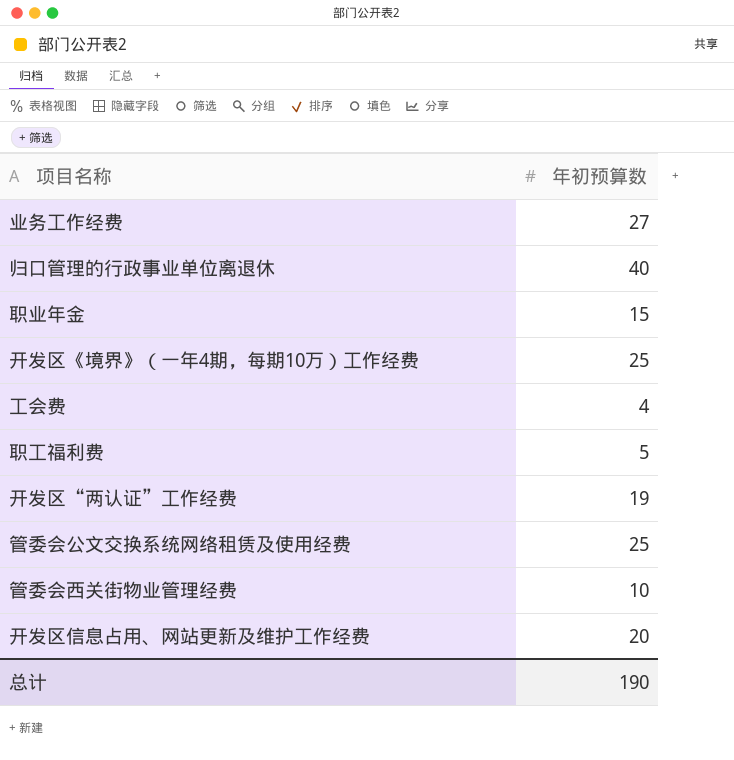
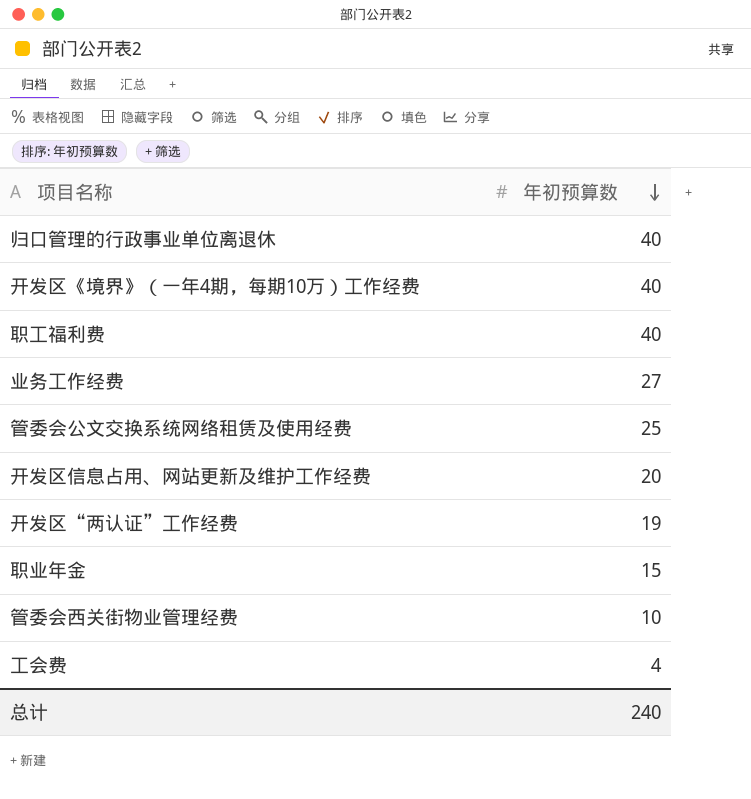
row order: none -> 年初预算数 descending
开发区《境界》（一年4期，每期10万）工作经费 | 年初预算数: 25 -> 40
职工福利费 | 年初预算数: 5 -> 40
总计 | 年初预算数: 190 -> 240

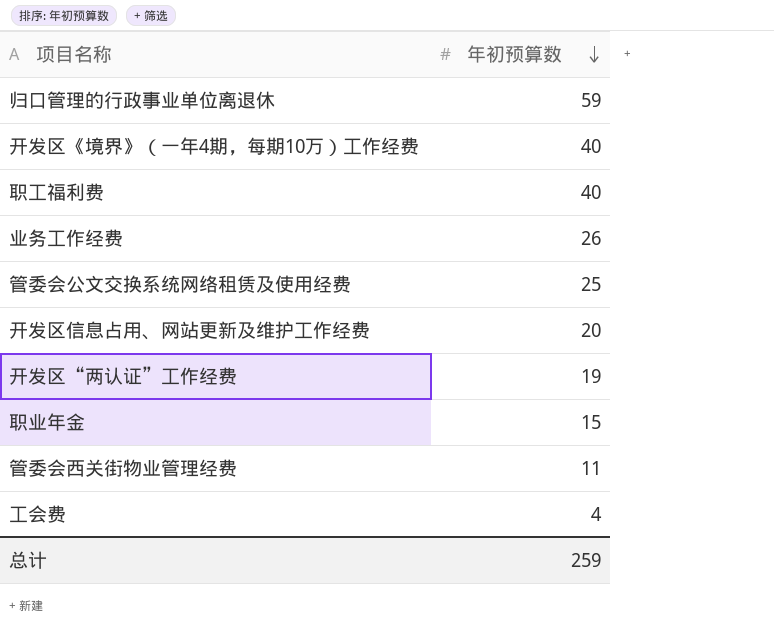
归口管理的行政事业单位离退休 | 年初预算数: 40 -> 59
业务工作经费 | 年初预算数: 27 -> 26
管委会西关街物业管理经费 | 年初预算数: 10 -> 11
总计 | 年初预算数: 240 -> 259

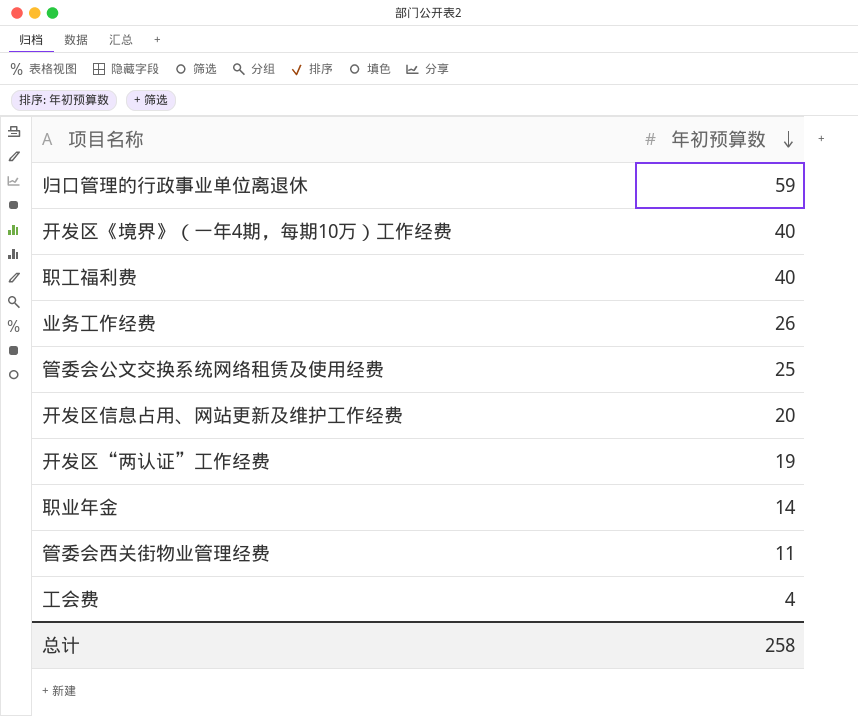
职业年金 | 年初预算数: 15 -> 14
总计 | 年初预算数: 259 -> 258

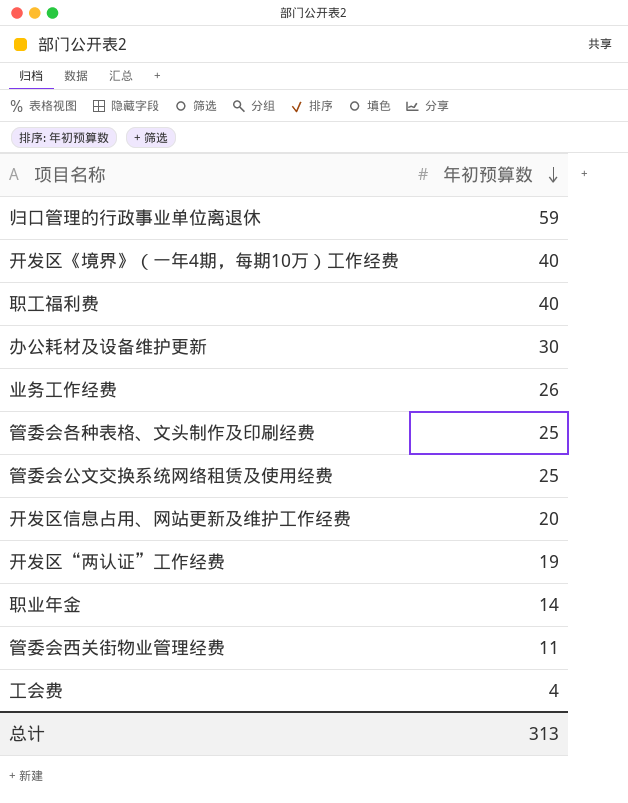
row 办公耗材及设备维护更新: none -> 30
row 管委会各种表格、文头制作及印刷经费: none -> 25
总计 | 年初预算数: 258 -> 313

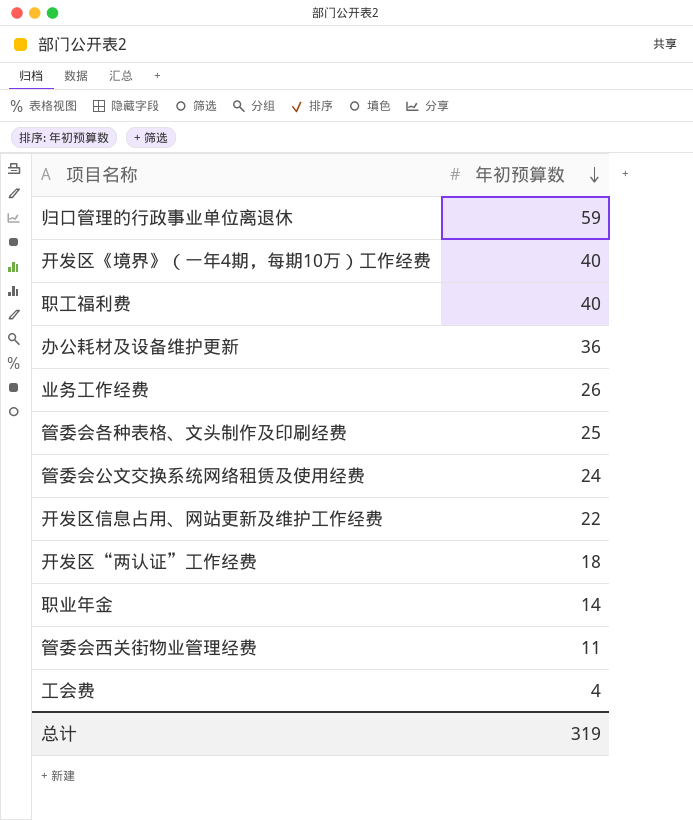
办公耗材及设备维护更新 | 年初预算数: 30 -> 36
管委会公文交换系统网络租赁及使用经费 | 年初预算数: 25 -> 24
开发区信息占用、网站更新及维护工作经费 | 年初预算数: 20 -> 22
开发区“两认证”工作经费 | 年初预算数: 19 -> 18
总计 | 年初预算数: 313 -> 319

